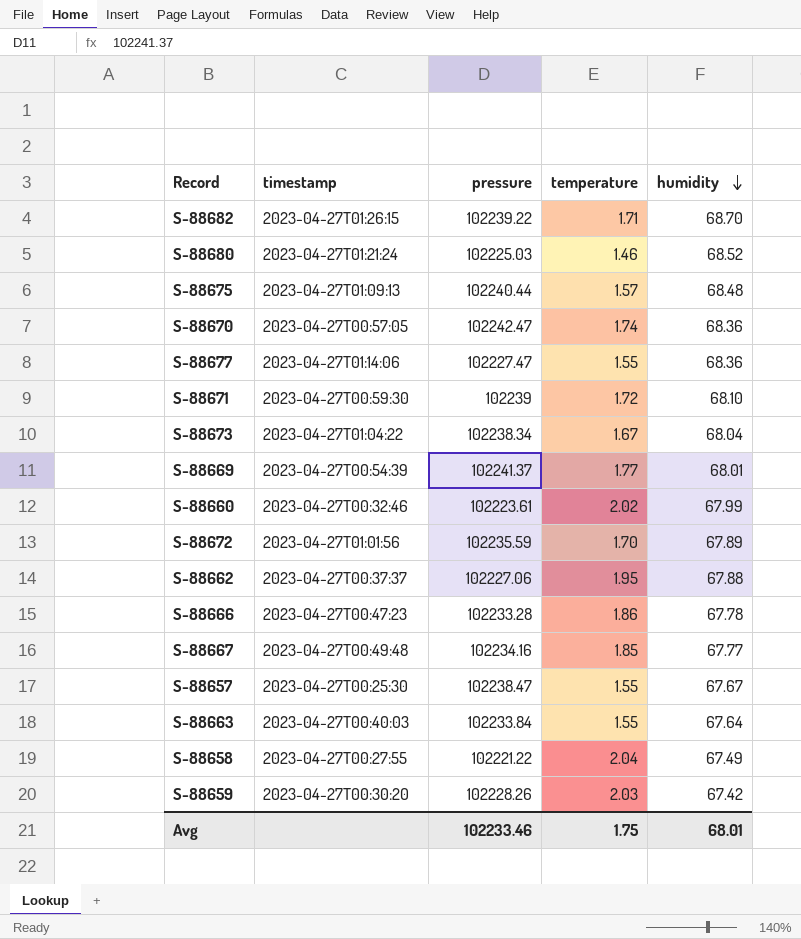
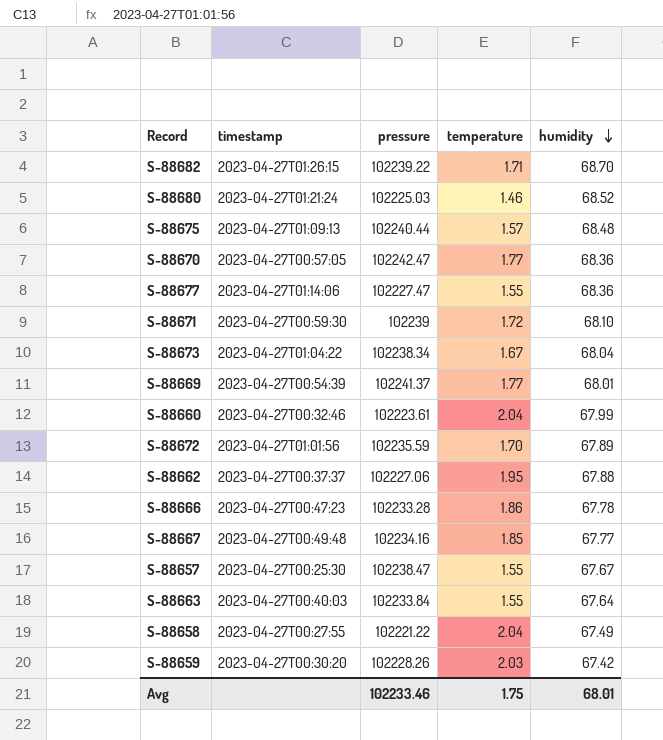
S-88670 | temperature: 1.74 -> 1.77
S-88660 | temperature: 2.02 -> 2.04

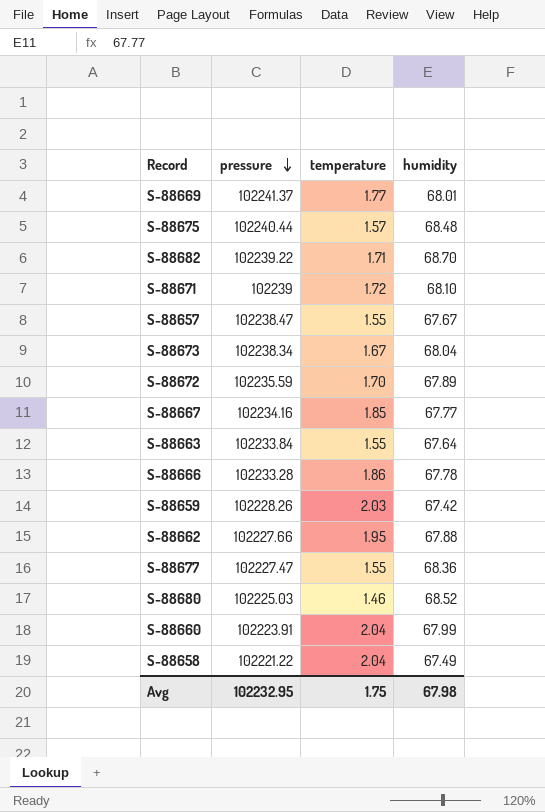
row order: humidity descending -> pressure descending
column timestamp | position: 2 -> none
row S-88670: 2023-04-27T00:57:05 | 102242.47 | 1.77 | 68.36 -> none
S-88662 | pressure: 102227.06 -> 102227.66
S-88660 | pressure: 102223.61 -> 102223.91
Avg | pressure: 102233.46 -> 102232.95
Avg | humidity: 68.01 -> 67.98

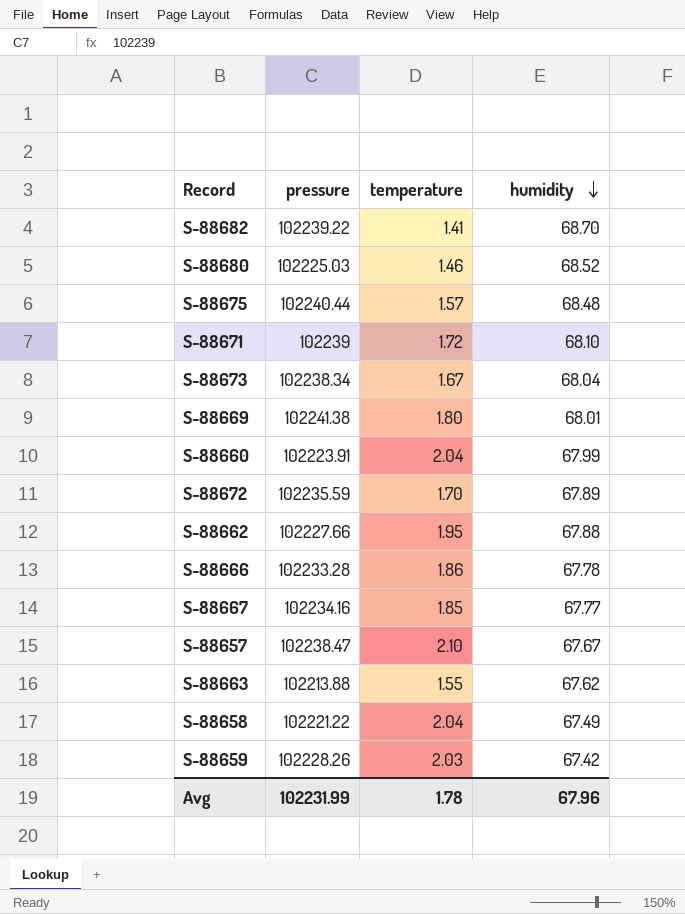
row order: pressure descending -> humidity descending
row S-88677: 102227.47 | 1.55 | 68.36 -> none
S-88682 | temperature: 1.71 -> 1.41
S-88669 | pressure: 102241.37 -> 102241.38
S-88669 | temperature: 1.77 -> 1.80
S-88657 | temperature: 1.55 -> 2.10
S-88663 | pressure: 102233.84 -> 102213.88
S-88663 | humidity: 67.64 -> 67.62
Avg | pressure: 102232.95 -> 102231.99
Avg | temperature: 1.75 -> 1.78
Avg | humidity: 67.98 -> 67.96

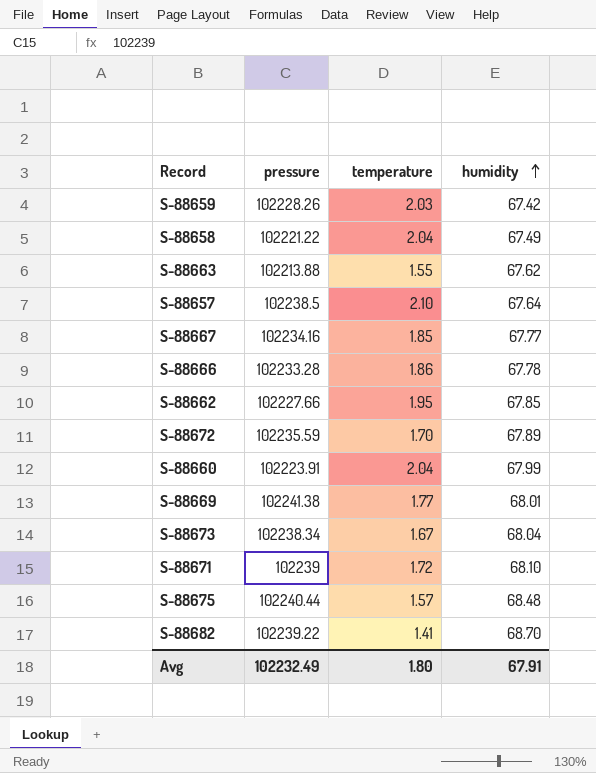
row order: humidity descending -> humidity ascending
row S-88680: 102225.03 | 1.46 | 68.52 -> none
S-88657 | pressure: 102238.47 -> 102238.5
S-88657 | humidity: 67.67 -> 67.64
S-88662 | humidity: 67.88 -> 67.85
S-88669 | temperature: 1.80 -> 1.77
Avg | pressure: 102231.99 -> 102232.49
Avg | temperature: 1.78 -> 1.80
Avg | humidity: 67.96 -> 67.91

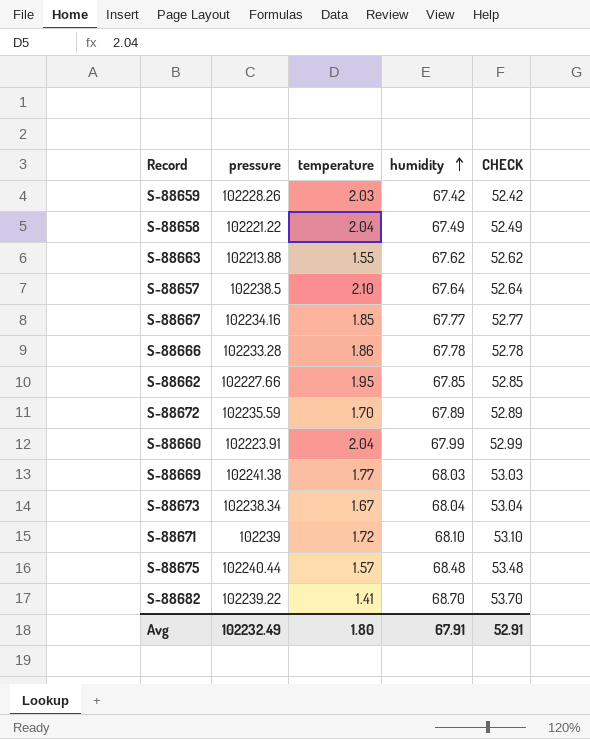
column CHECK | formula: none -> [humidity] - 15
S-88669 | humidity: 68.01 -> 68.03

